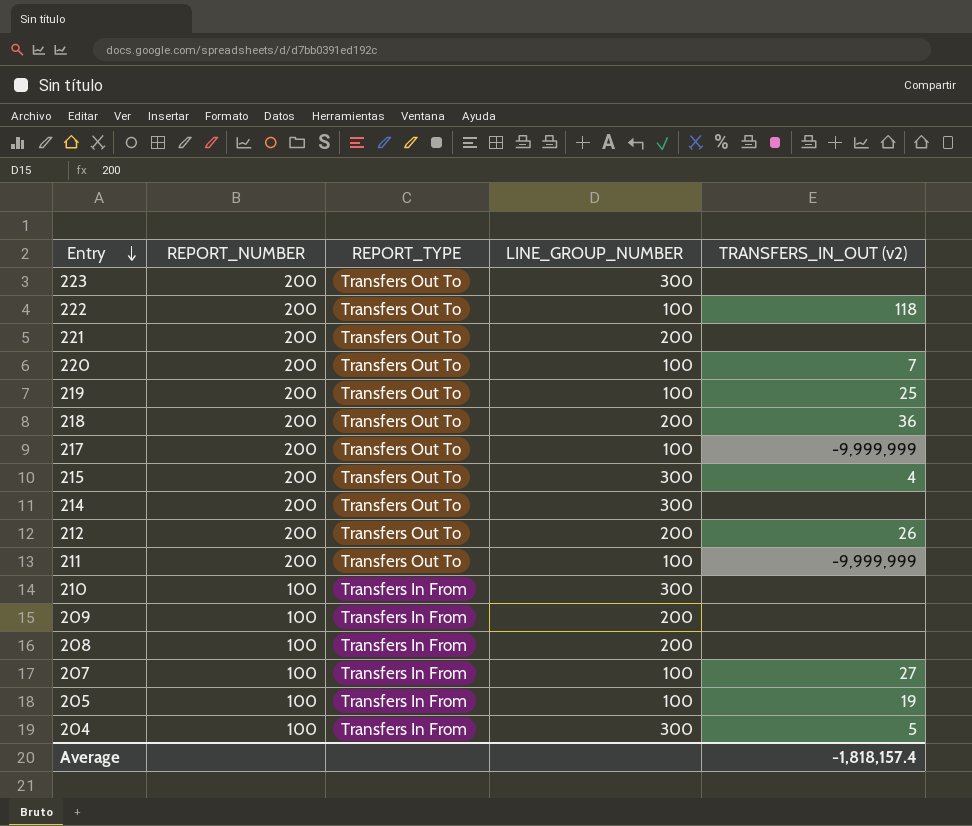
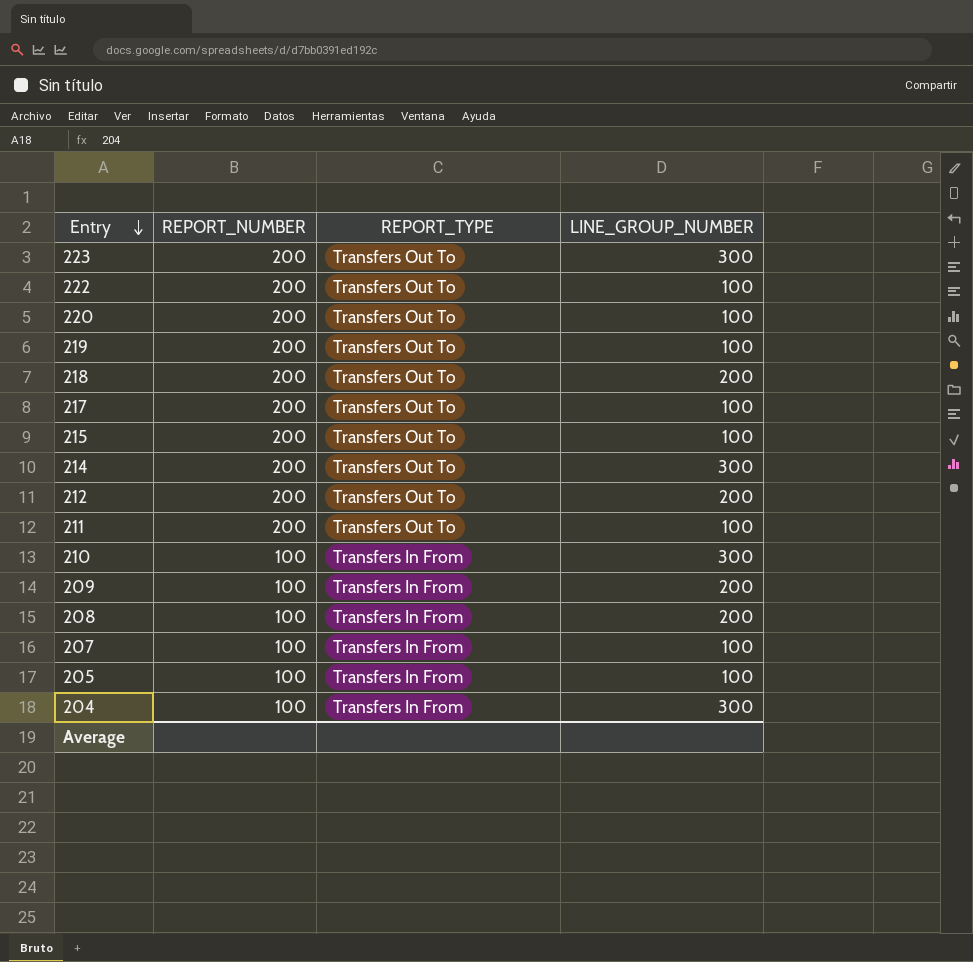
column TRANSFERS_IN_OUT (v2) | position: 5 -> none
row 221: 200 | Transfers Out To | 200 | none -> none
215 | LINE_GROUP_NUMBER: 300 -> 100

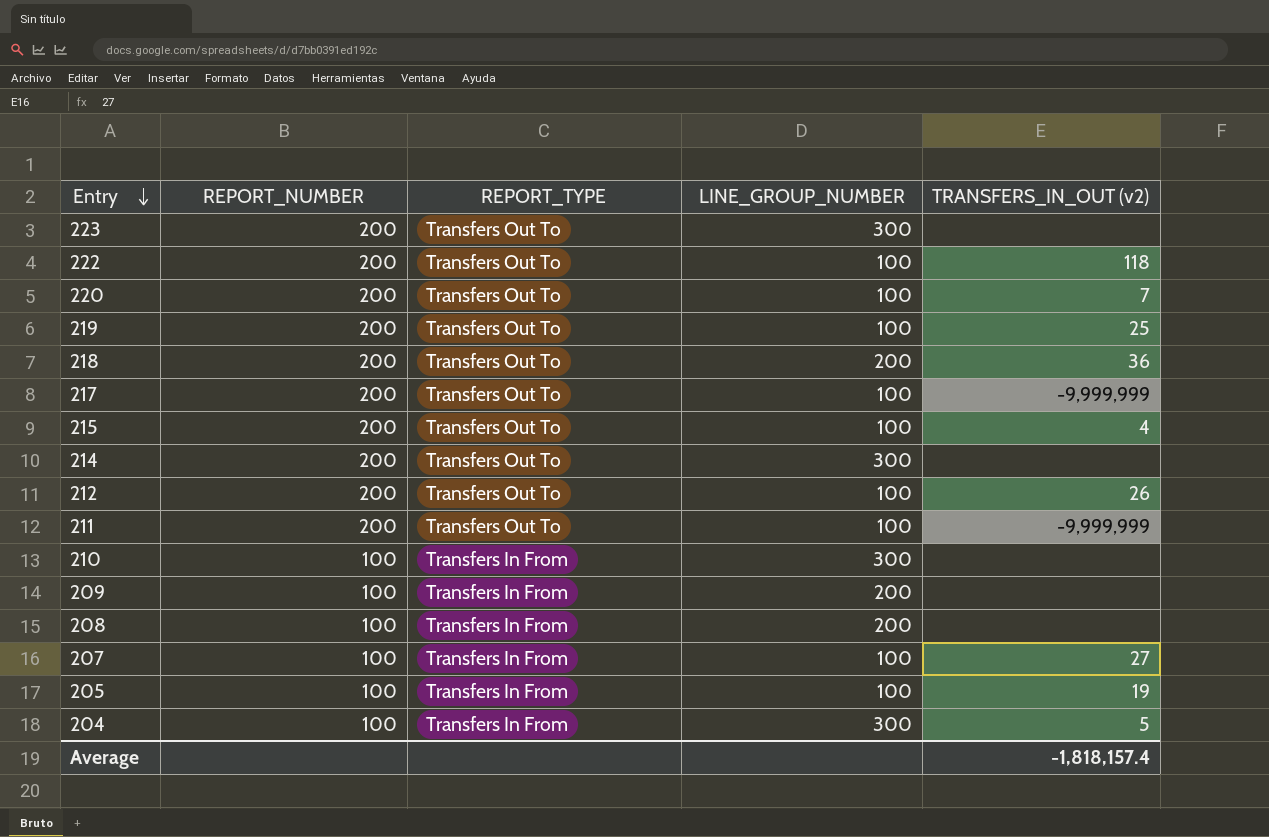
column TRANSFERS_IN_OUT (v2) | position: none -> 5
212 | LINE_GROUP_NUMBER: 200 -> 100

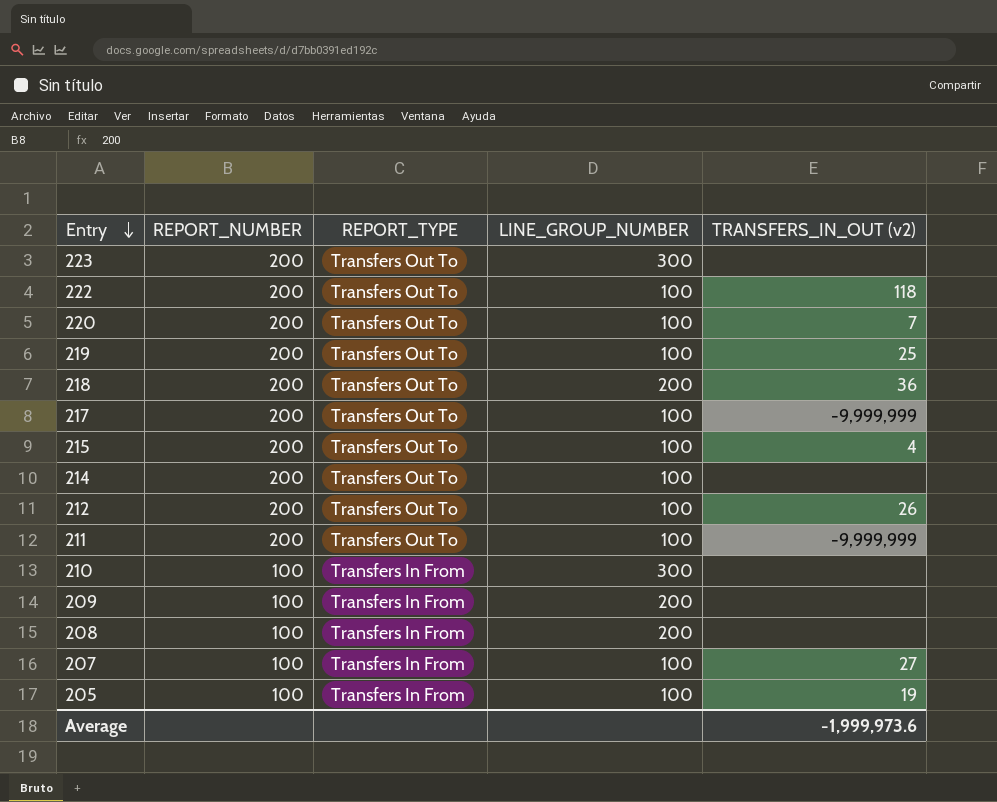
row 204: 100 | Transfers In From | 300 | 5 -> none
214 | LINE_GROUP_NUMBER: 300 -> 100
Average | TRANSFERS_IN_OUT (v2): -1,818,157.4 -> -1,999,973.6

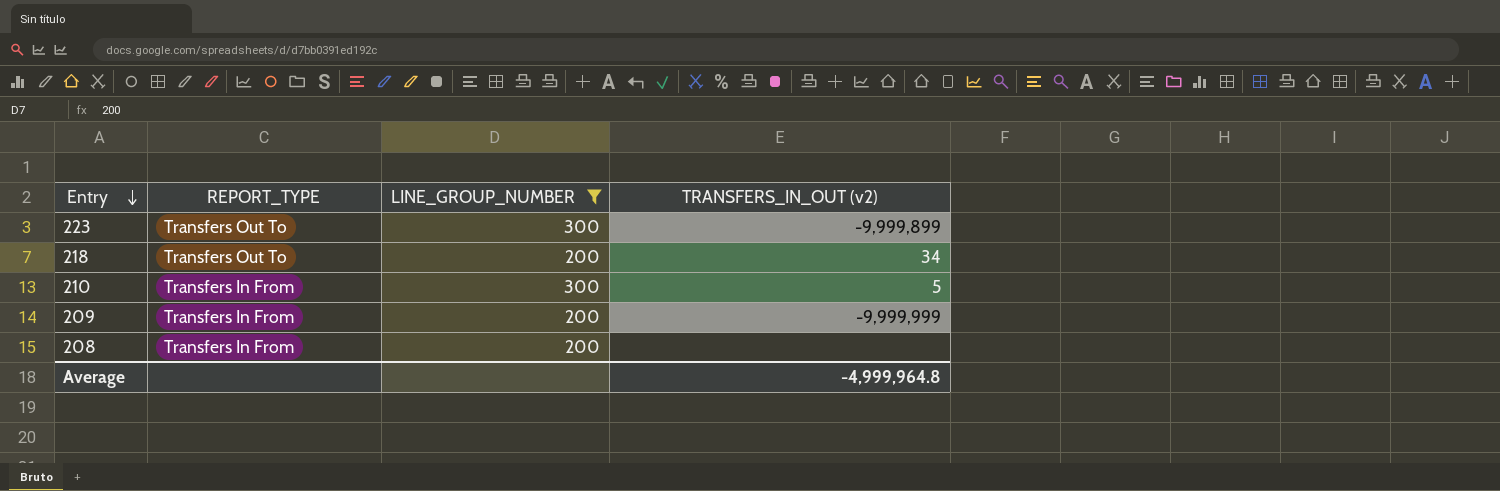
filter: none -> LINE_GROUP_NUMBER != 100
column REPORT_NUMBER | position: 2 -> none
223 | TRANSFERS_IN_OUT (v2): none -> -9,999,899
218 | TRANSFERS_IN_OUT (v2): 36 -> 34
210 | TRANSFERS_IN_OUT (v2): none -> 5
209 | TRANSFERS_IN_OUT (v2): none -> -9,999,999
Average | TRANSFERS_IN_OUT (v2): -1,999,973.6 -> -4,999,964.8

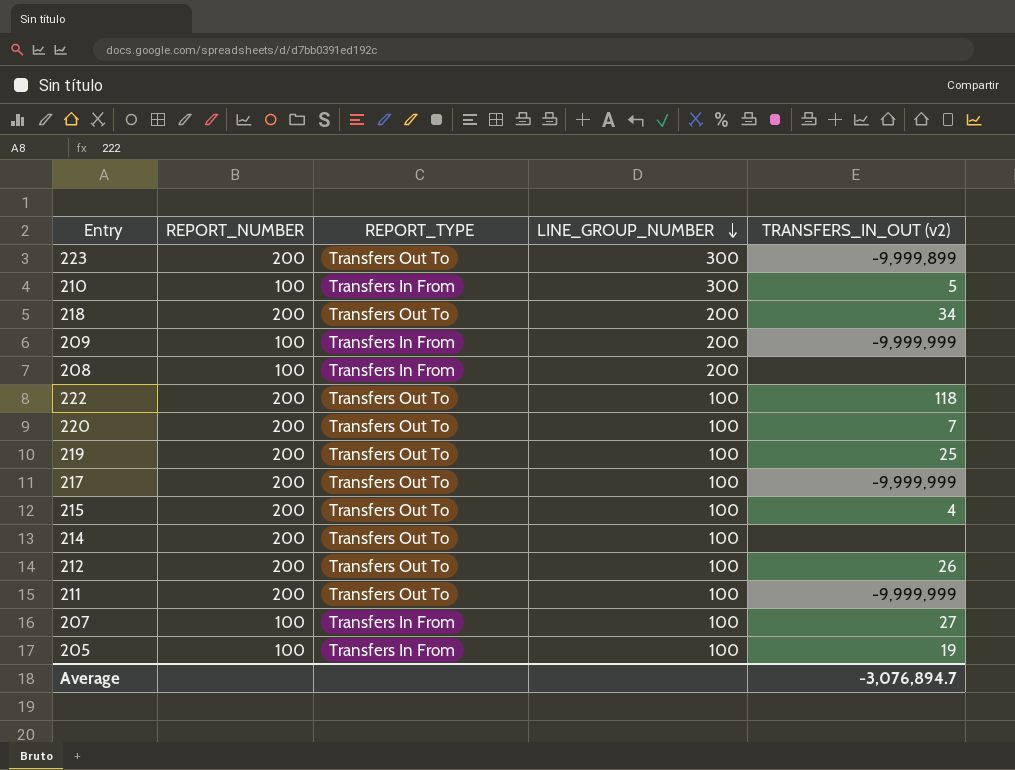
filter: LINE_GROUP_NUMBER != 100 -> none
row order: Entry descending -> LINE_GROUP_NUMBER descending
column REPORT_NUMBER | position: none -> 2
Average | TRANSFERS_IN_OUT (v2): -4,999,964.8 -> -3,076,894.7

